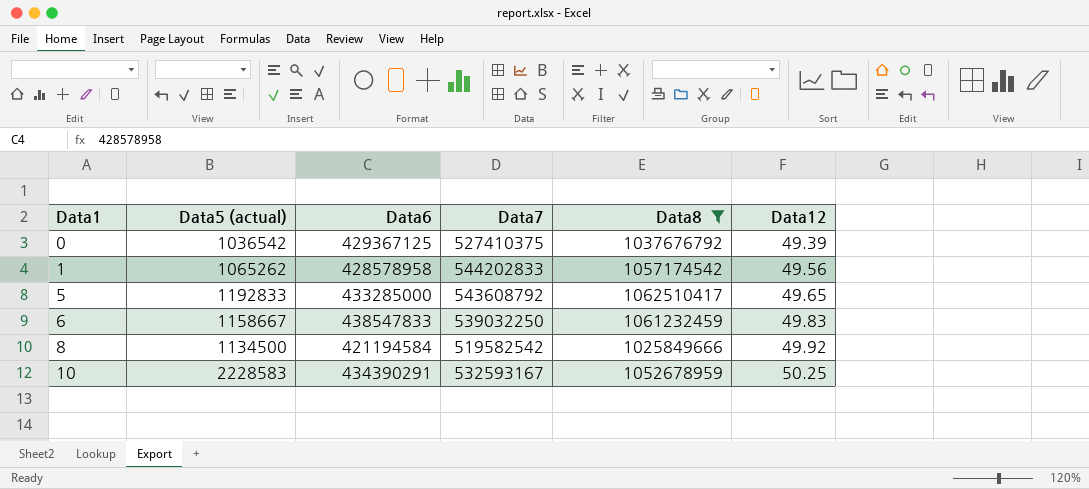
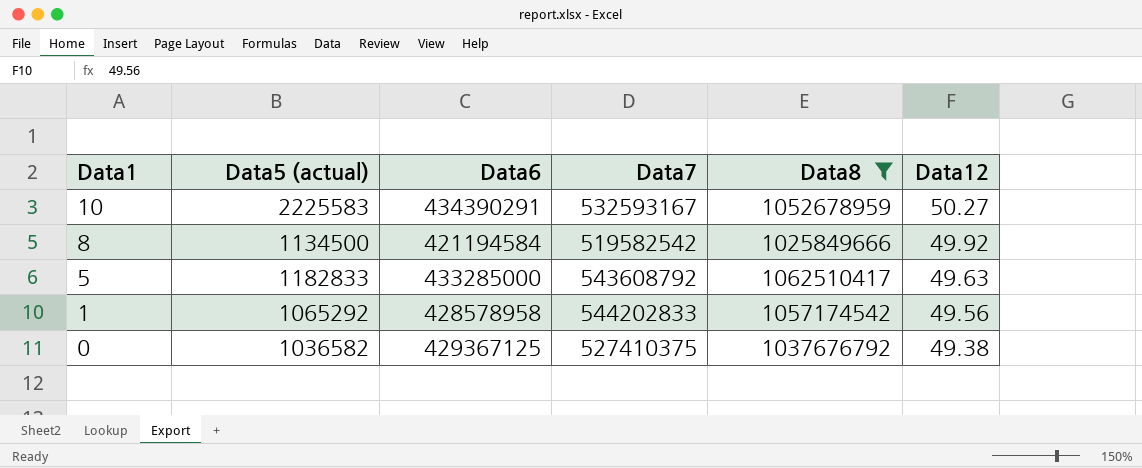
row order: Data1 ascending -> Data1 descending
row 6: 1158667 | 438547833 | 539032250 | 1061232459 | 49.83 -> none
10 | Data5 (actual): 2228583 -> 2225583
10 | Data12: 50.25 -> 50.27
5 | Data5 (actual): 1192833 -> 1182833
5 | Data12: 49.65 -> 49.63
1 | Data5 (actual): 1065262 -> 1065292
0 | Data5 (actual): 1036542 -> 1036582
0 | Data12: 49.39 -> 49.38

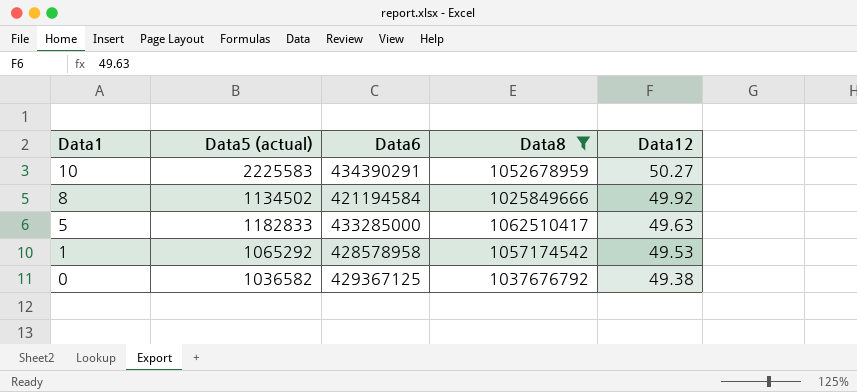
column Data7 | position: 4 -> none
8 | Data5 (actual): 1134500 -> 1134502
1 | Data12: 49.56 -> 49.53

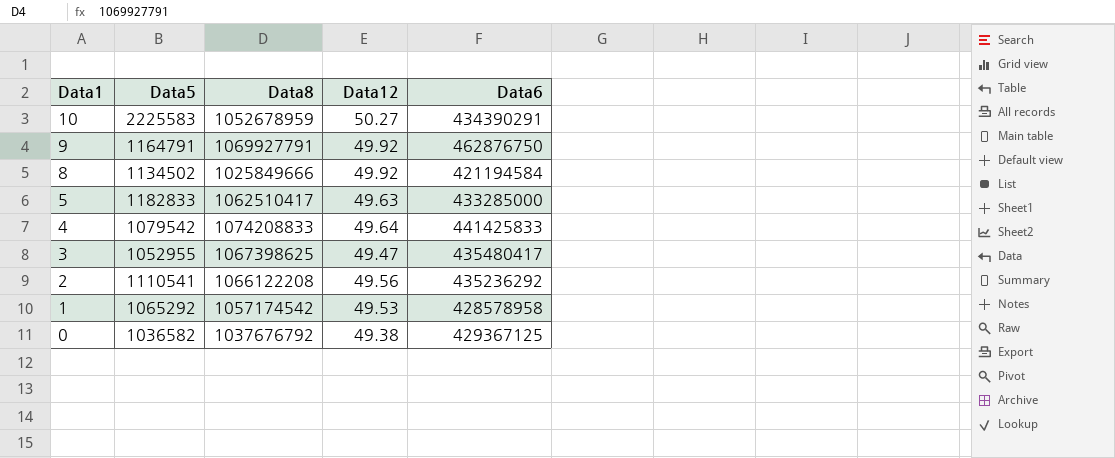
filter: Data8 <= 1062510417 -> none
column name: Data5 (actual) -> Data5
column Data6 | position: 3 -> 5

